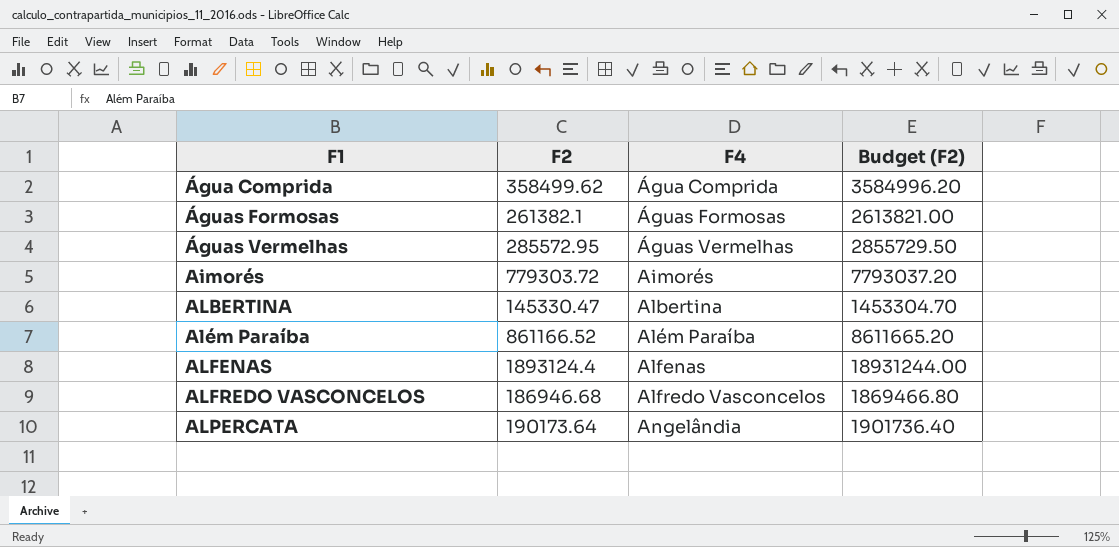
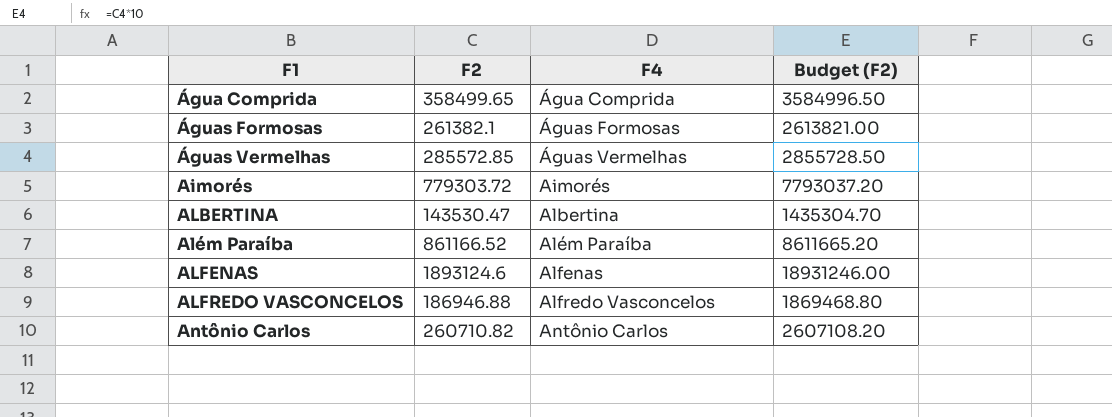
row ALPERCATA: 190173.64 | Angelândia | 1901736.40 -> none
Água Comprida | F2: 358499.62 -> 358499.65
Água Comprida | Budget (F2): 3584996.20 -> 3584996.50
Águas Vermelhas | F2: 285572.95 -> 285572.85
Águas Vermelhas | Budget (F2): 2855729.50 -> 2855728.50
ALBERTINA | F2: 145330.47 -> 143530.47
ALBERTINA | Budget (F2): 1453304.70 -> 1435304.70
ALFENAS | F2: 1893124.4 -> 1893124.6
ALFENAS | Budget (F2): 18931244.00 -> 18931246.00
ALFREDO VASCONCELOS | F2: 186946.68 -> 186946.88
ALFREDO VASCONCELOS | Budget (F2): 1869466.80 -> 1869468.80
row Antônio Carlos: none -> 260710.82 | Antônio Carlos | 2607108.20

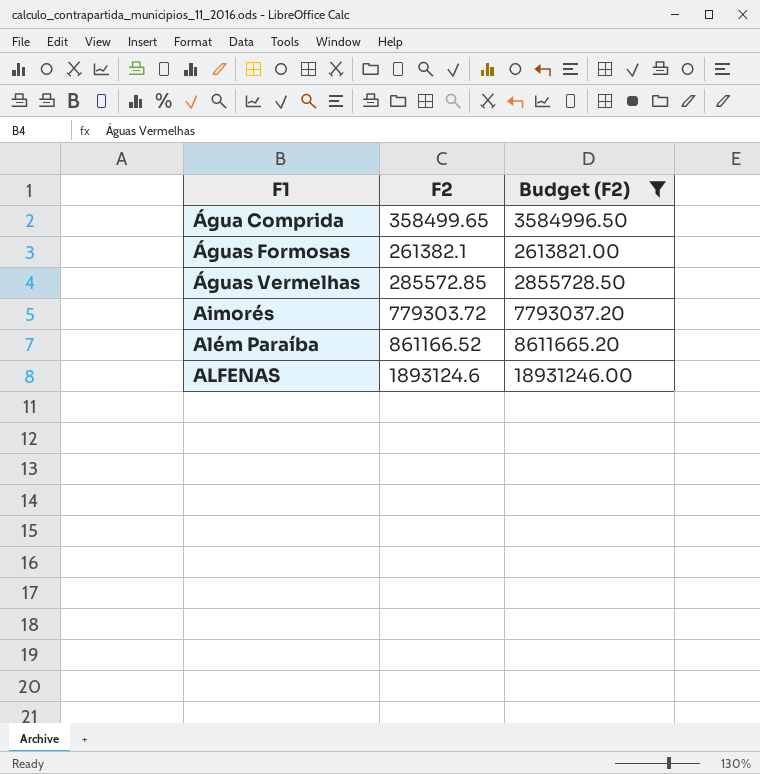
filter: none -> Budget (F2) >= 2613821.00
column F4 | position: 3 -> none

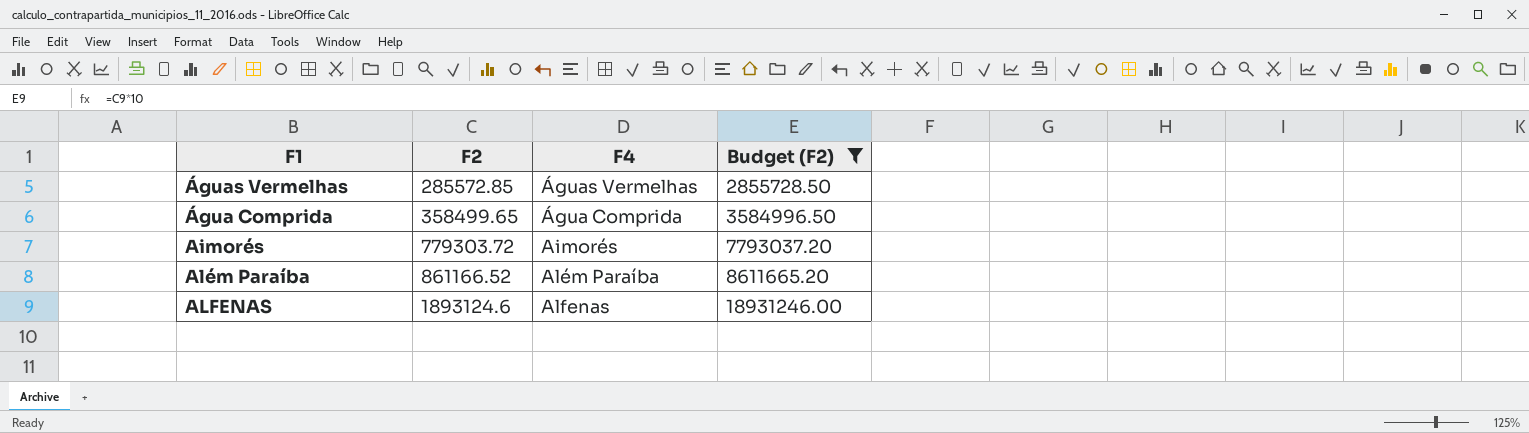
row order: F1 ascending -> F2 ascending
column F4 | position: none -> 3
row Águas Formosas: 261382.1 | 2613821.00 -> none

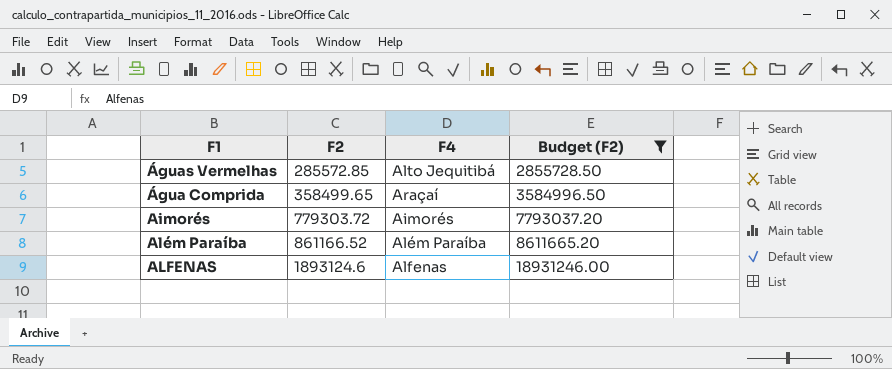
Águas Vermelhas | F4: Águas Vermelhas -> Alto Jequitibá
Água Comprida | F4: Água Comprida -> Araçaí

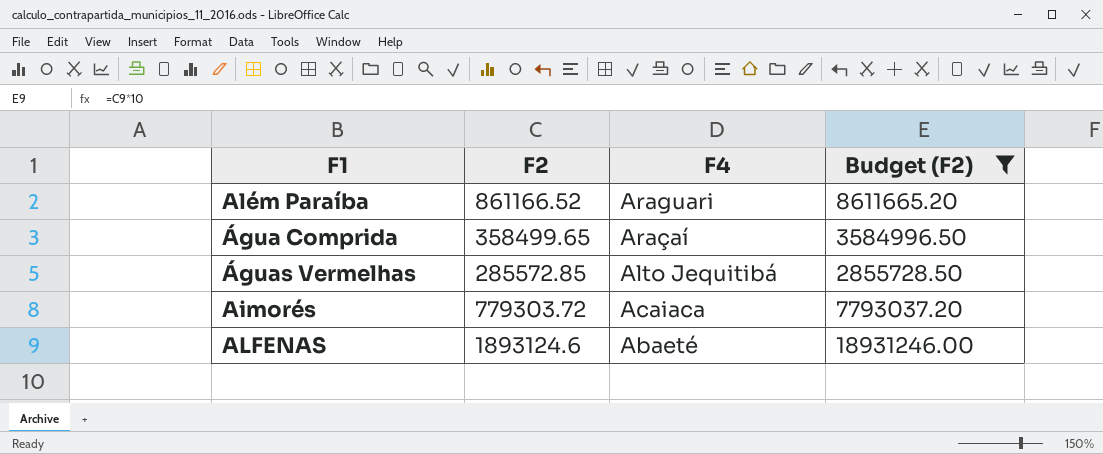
row order: F2 ascending -> F4 descending
Além Paraíba | F4: Além Paraíba -> Araguari
Aimorés | F4: Aimorés -> Acaiaca
ALFENAS | F4: Alfenas -> Abaeté

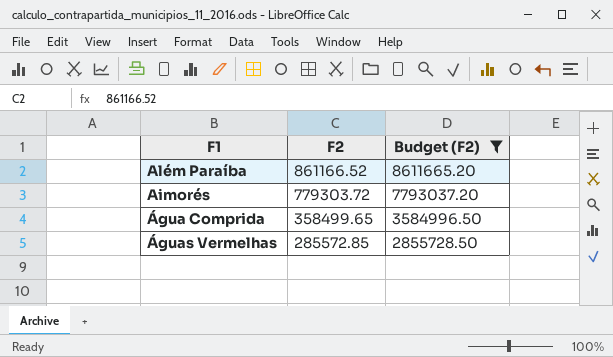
row order: F4 descending -> F2 descending
column F4 | position: 3 -> none
row ALFENAS: 1893124.6 | Abaeté | 18931246.00 -> none

